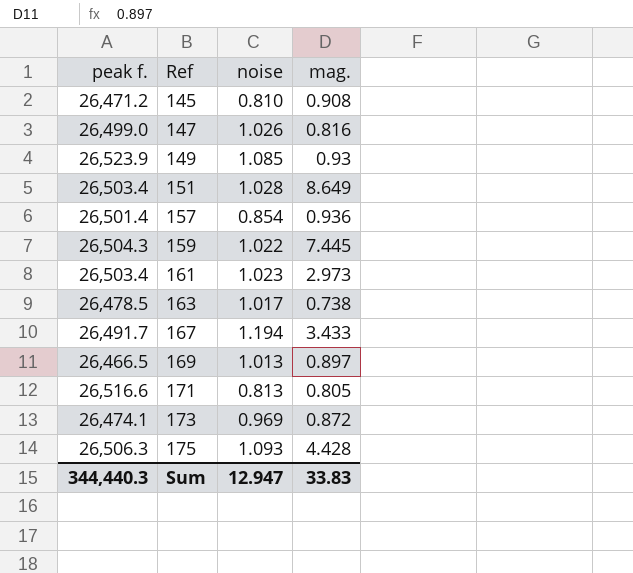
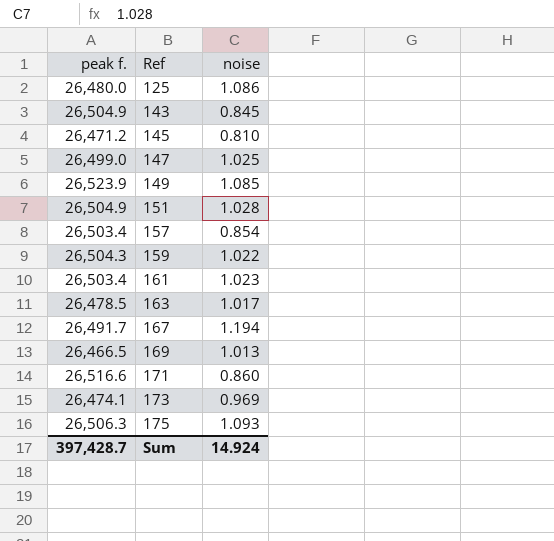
column mag. | position: 4 -> none
row 125: none -> 26,480.0 | 1.086
row 143: none -> 26,504.9 | 0.845
147 | noise: 1.026 -> 1.025
151 | peak f.: 26,503.4 -> 26,504.9
157 | peak f.: 26,501.4 -> 26,503.4
171 | noise: 0.813 -> 0.860
Sum | peak f.: 344,440.3 -> 397,428.7
Sum | noise: 12.947 -> 14.924

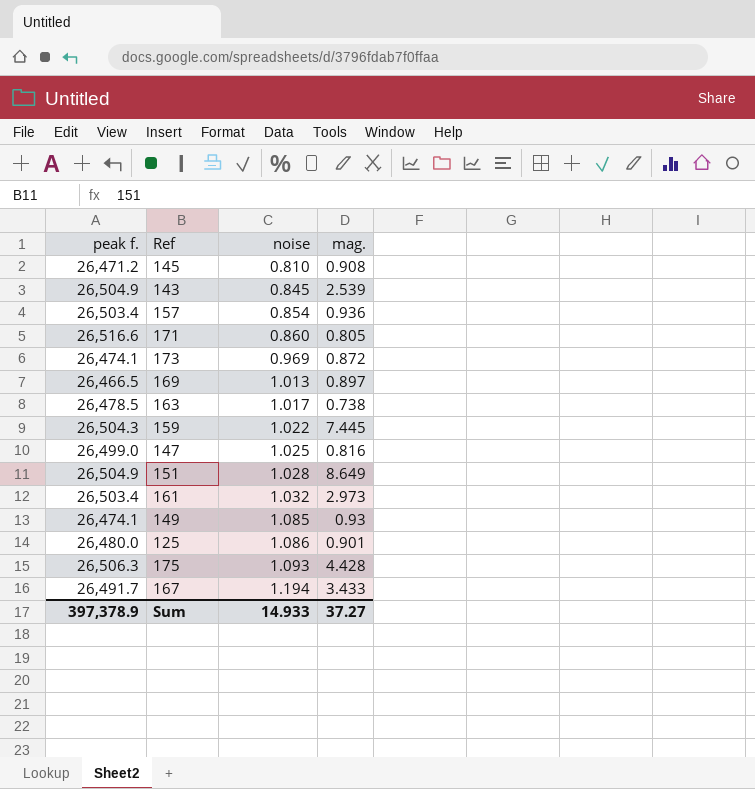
row order: Ref ascending -> noise ascending
column mag. | position: none -> 4
161 | noise: 1.023 -> 1.032
149 | peak f.: 26,523.9 -> 26,474.1
Sum | peak f.: 397,428.7 -> 397,378.9
Sum | noise: 14.924 -> 14.933

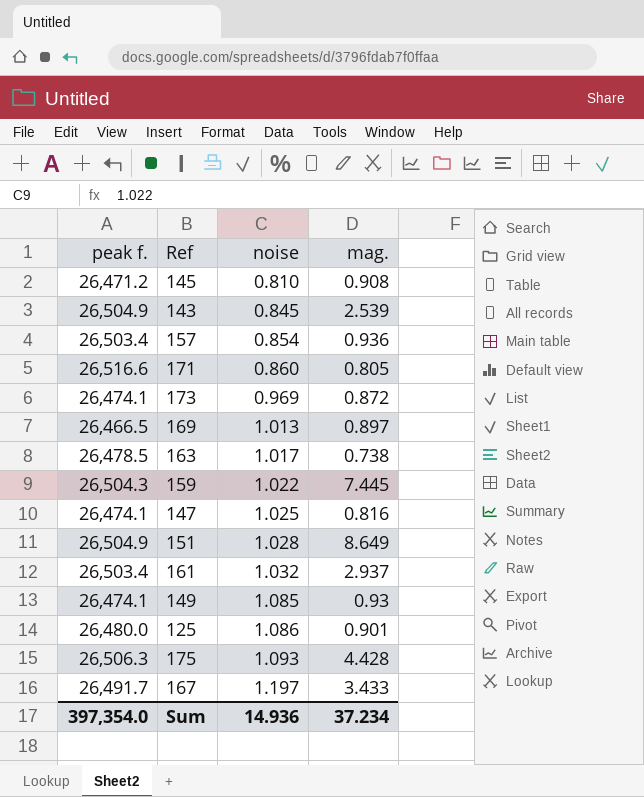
147 | peak f.: 26,499.0 -> 26,474.1
161 | mag.: 2.973 -> 2.937
167 | noise: 1.194 -> 1.197
Sum | peak f.: 397,378.9 -> 397,354.0
Sum | noise: 14.933 -> 14.936
Sum | mag.: 37.27 -> 37.234

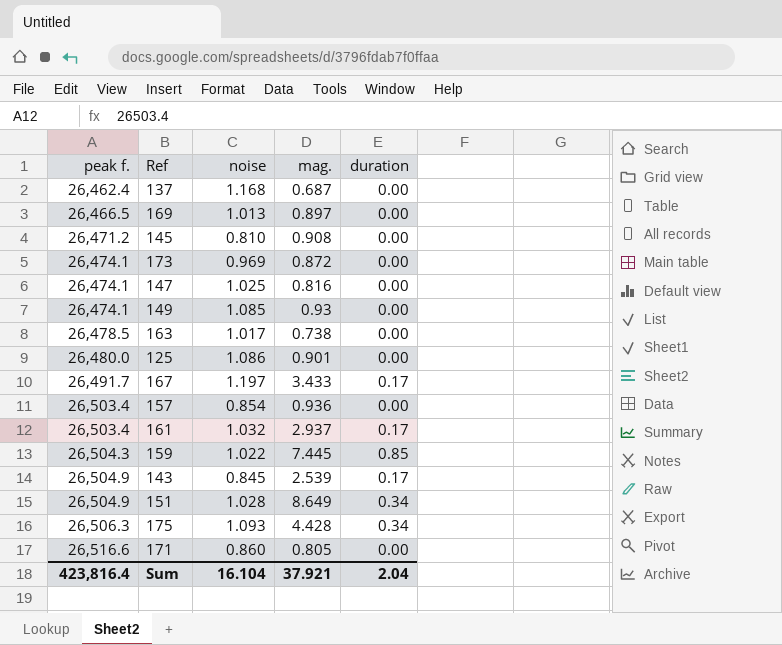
row order: noise ascending -> peak f. ascending
column duration | position: none -> 5
row 137: none -> 26,462.4 | 1.168 | 0.687 | 0.00
Sum | peak f.: 397,354.0 -> 423,816.4
Sum | noise: 14.936 -> 16.104
Sum | mag.: 37.234 -> 37.921

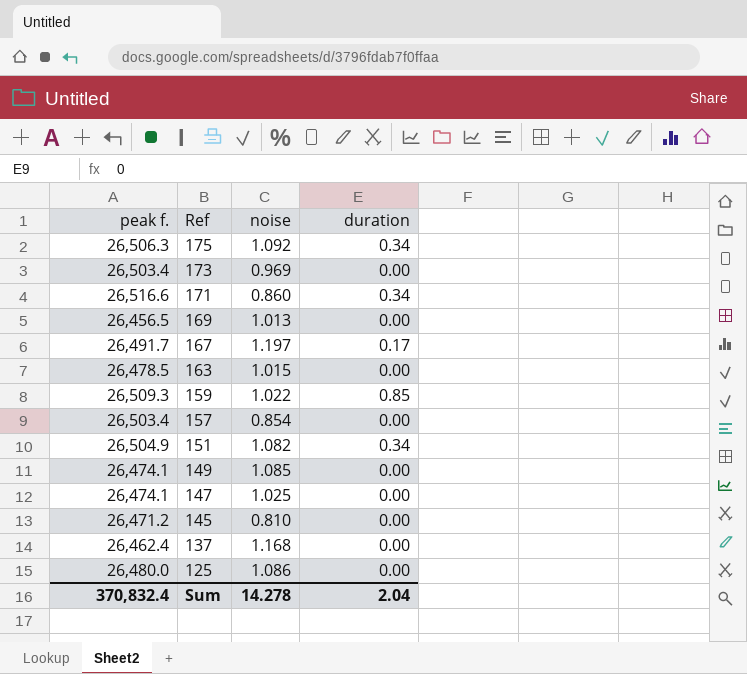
row order: peak f. ascending -> Ref descending
column mag. | position: 4 -> none
row 161: 26,503.4 | 1.032 | 2.937 | 0.17 -> none
row 143: 26,504.9 | 0.845 | 2.539 | 0.17 -> none
175 | noise: 1.093 -> 1.092
173 | peak f.: 26,474.1 -> 26,503.4
171 | duration: 0.00 -> 0.34
169 | peak f.: 26,466.5 -> 26,456.5
163 | noise: 1.017 -> 1.015
159 | peak f.: 26,504.3 -> 26,509.3
151 | noise: 1.028 -> 1.082
Sum | peak f.: 423,816.4 -> 370,832.4
Sum | noise: 16.104 -> 14.278

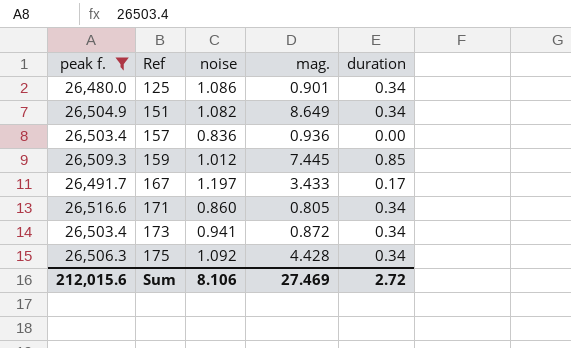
filter: none -> peak f. >= 26,480.0
row order: Ref descending -> Ref ascending
column mag. | position: none -> 4
125 | duration: 0.00 -> 0.34
157 | noise: 0.854 -> 0.836
159 | noise: 1.022 -> 1.012
173 | noise: 0.969 -> 0.941
173 | duration: 0.00 -> 0.34
Sum | peak f.: 370,832.4 -> 212,015.6
Sum | noise: 14.278 -> 8.106
Sum | duration: 2.04 -> 2.72

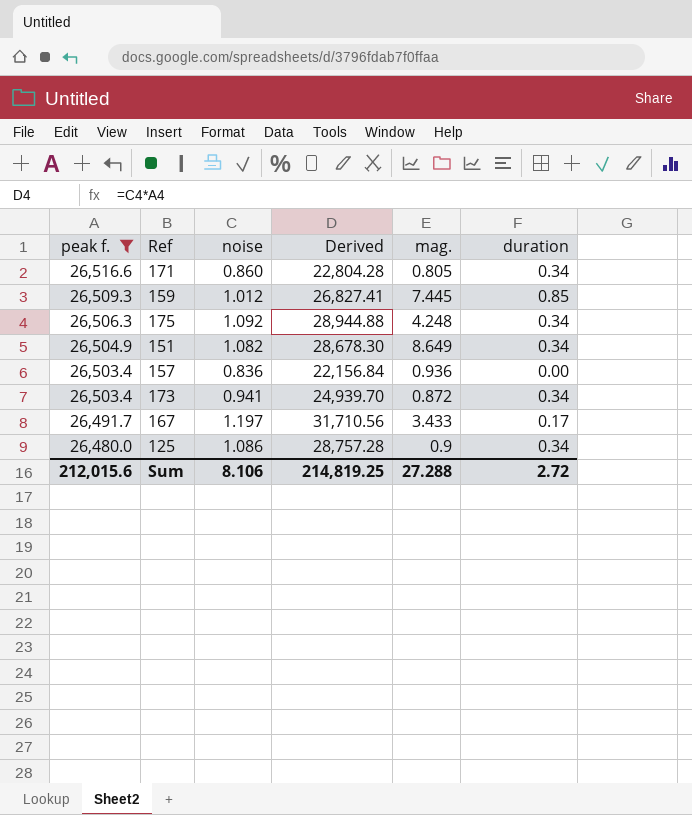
row order: Ref ascending -> peak f. descending
column Derived | formula: none -> [peak f.] * [noise]
175 | mag.: 4.428 -> 4.248
125 | mag.: 0.901 -> 0.9
Sum | mag.: 27.469 -> 27.288

